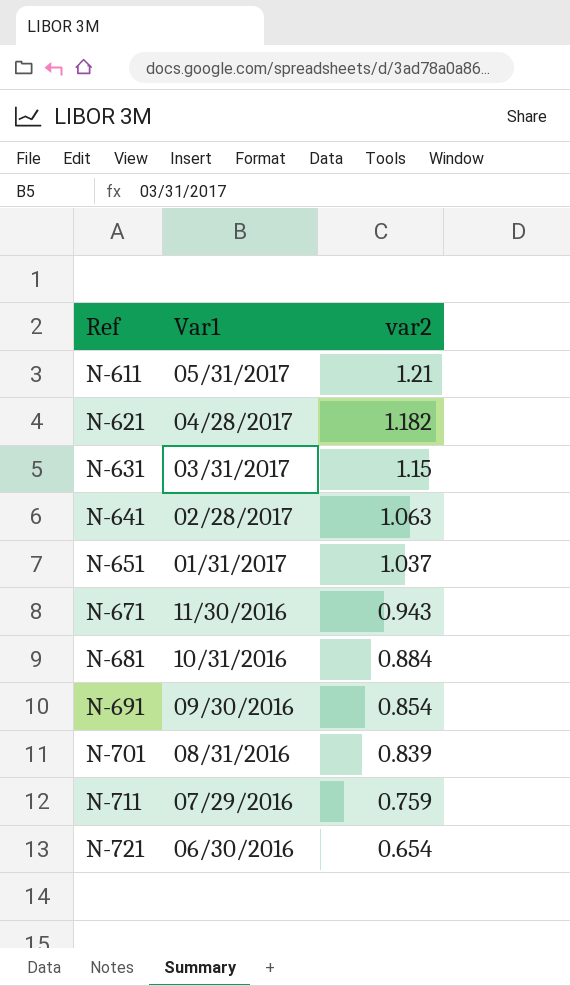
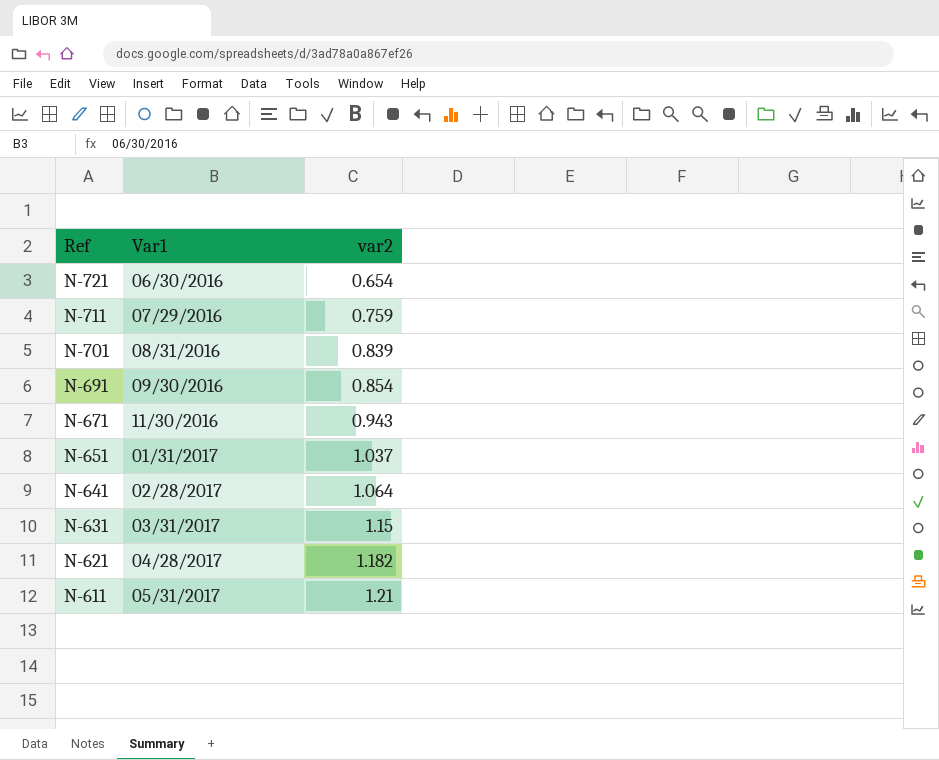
row order: Ref ascending -> Ref descending
row N-681: 10/31/2016 | 0.884 -> none
N-641 | var2: 1.063 -> 1.064

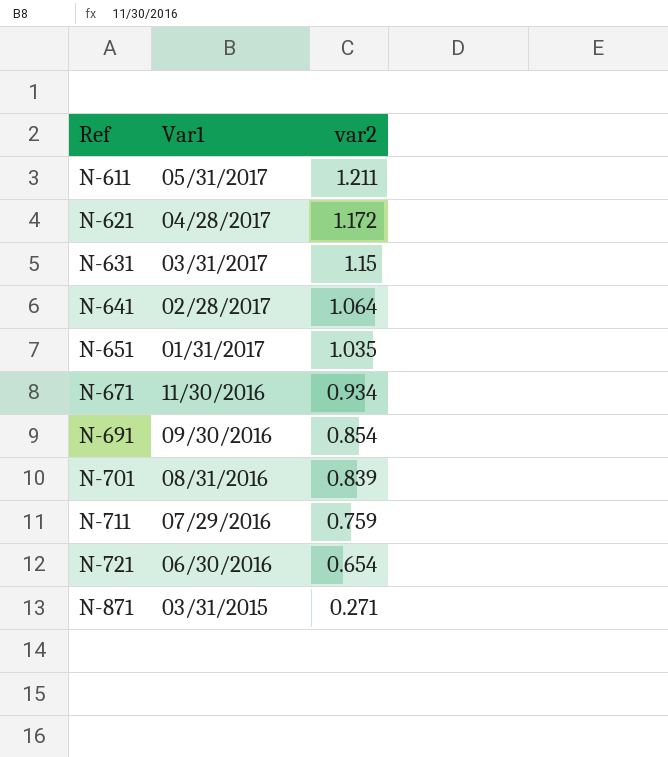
row order: Ref descending -> Ref ascending
N-611 | var2: 1.21 -> 1.211
N-621 | var2: 1.182 -> 1.172
N-651 | var2: 1.037 -> 1.035
N-671 | var2: 0.943 -> 0.934
row N-871: none -> 03/31/2015 | 0.271

